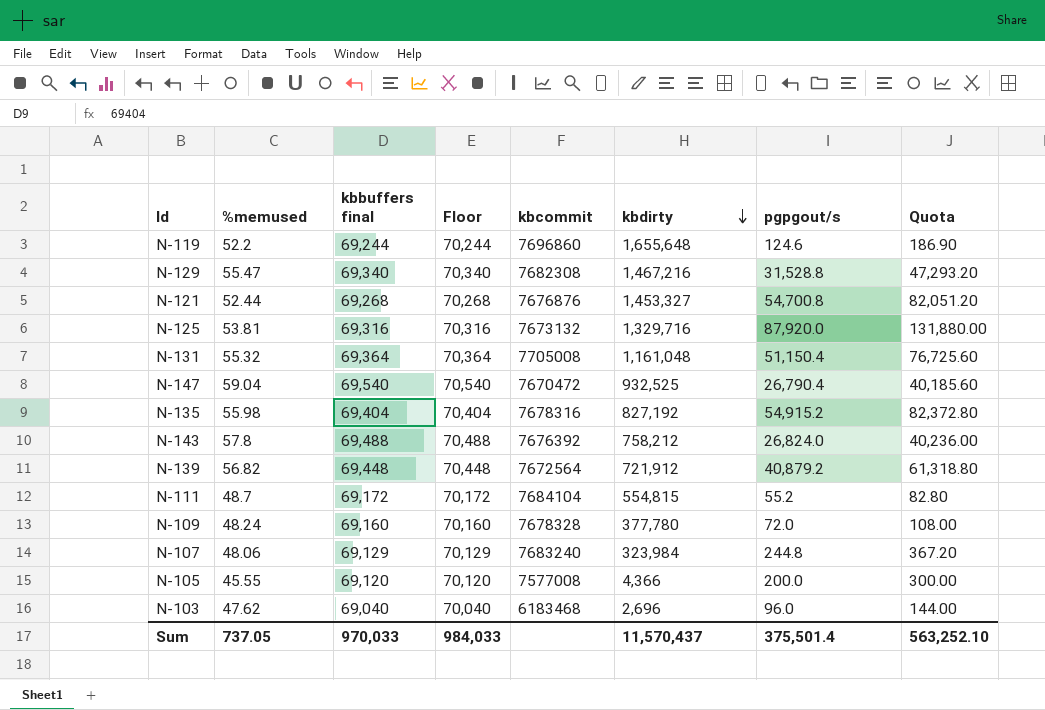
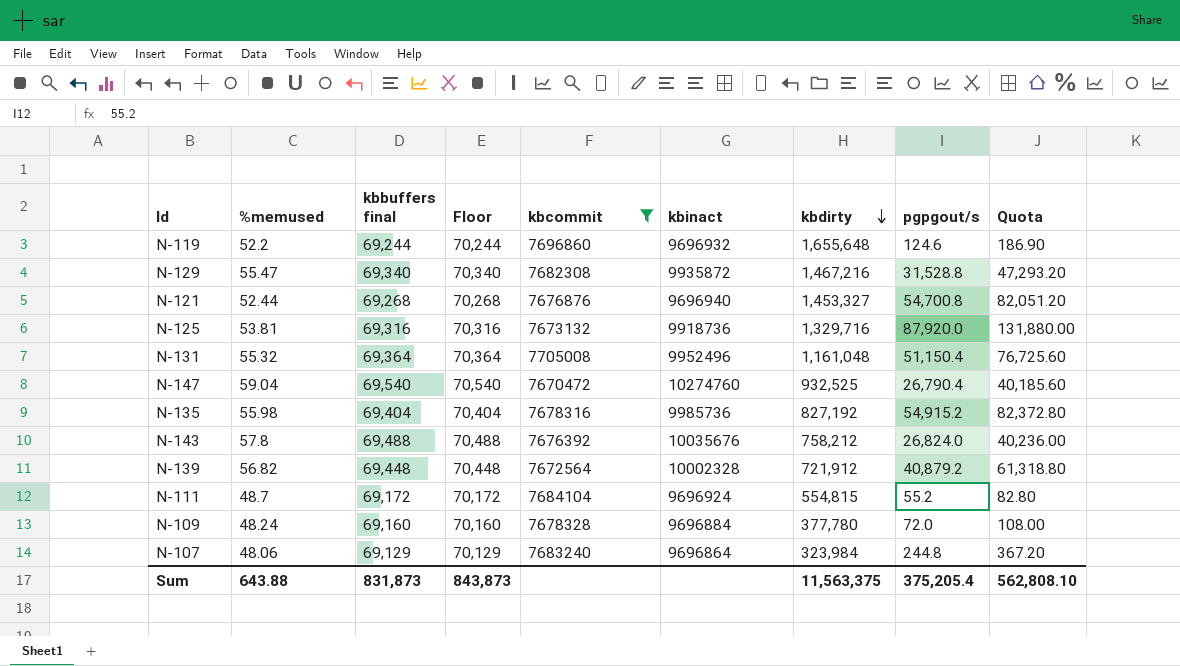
filter: none -> kbcommit >= 7670472
column kbinact | position: none -> 6
Sum | %memused: 737.05 -> 643.88
Sum | kbbuffers final: 970,033 -> 831,873
Sum | Floor: 984,033 -> 843,873
Sum | kbdirty: 11,570,437 -> 11,563,375
Sum | pgpgout/s: 375,501.4 -> 375,205.4
Sum | Quota: 563,252.10 -> 562,808.10

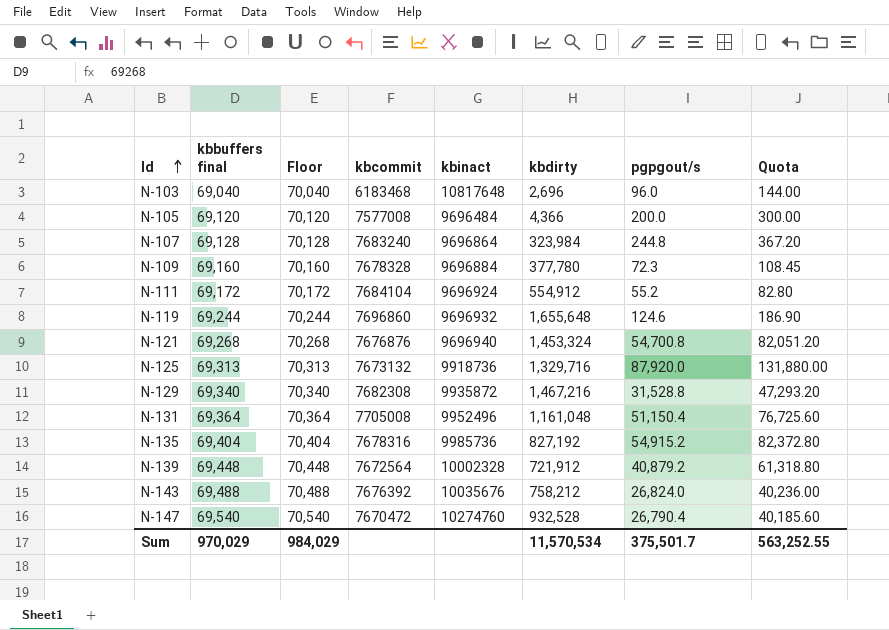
filter: kbcommit >= 7670472 -> none
row order: kbdirty descending -> Id ascending
column %memused | position: 2 -> none
N-107 | kbbuffers final: 69,129 -> 69,128
N-107 | Floor: 70,129 -> 70,128
N-109 | pgpgout/s: 72.0 -> 72.3
N-109 | Quota: 108.00 -> 108.45
N-111 | kbdirty: 554,815 -> 554,912
N-121 | kbdirty: 1,453,327 -> 1,453,324
N-125 | kbbuffers final: 69,316 -> 69,313
N-125 | Floor: 70,316 -> 70,313
N-147 | kbdirty: 932,525 -> 932,528
Sum | kbbuffers final: 831,873 -> 970,029
Sum | Floor: 843,873 -> 984,029
Sum | kbdirty: 11,563,375 -> 11,570,534
Sum | pgpgout/s: 375,205.4 -> 375,501.7
Sum | Quota: 562,808.10 -> 563,252.55

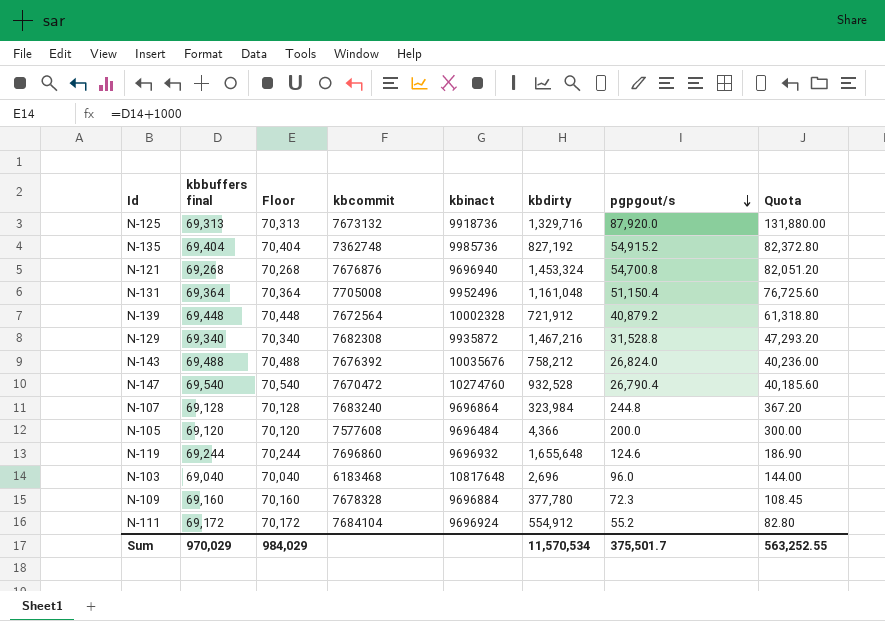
row order: Id ascending -> pgpgout/s descending
N-135 | kbcommit: 7678316 -> 7362748
N-105 | kbcommit: 7577008 -> 7577608

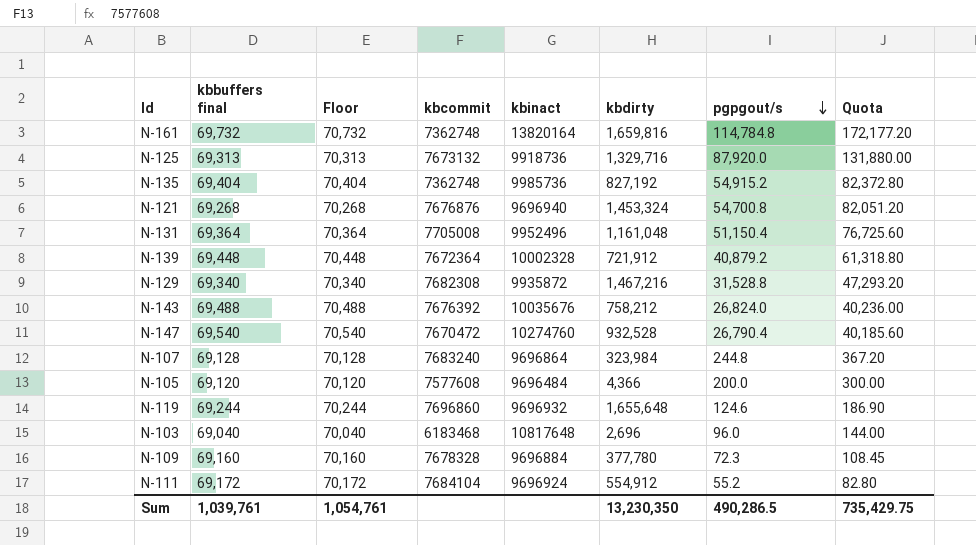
row N-161: none -> 69,732 | 70,732 | 7362748 | 13820164 | 1,659,816 | 114,784.8 | 172,177.20
N-139 | kbcommit: 7672564 -> 7672364
Sum | kbbuffers final: 970,029 -> 1,039,761
Sum | Floor: 984,029 -> 1,054,761
Sum | kbdirty: 11,570,534 -> 13,230,350
Sum | pgpgout/s: 375,501.7 -> 490,286.5
Sum | Quota: 563,252.55 -> 735,429.75

